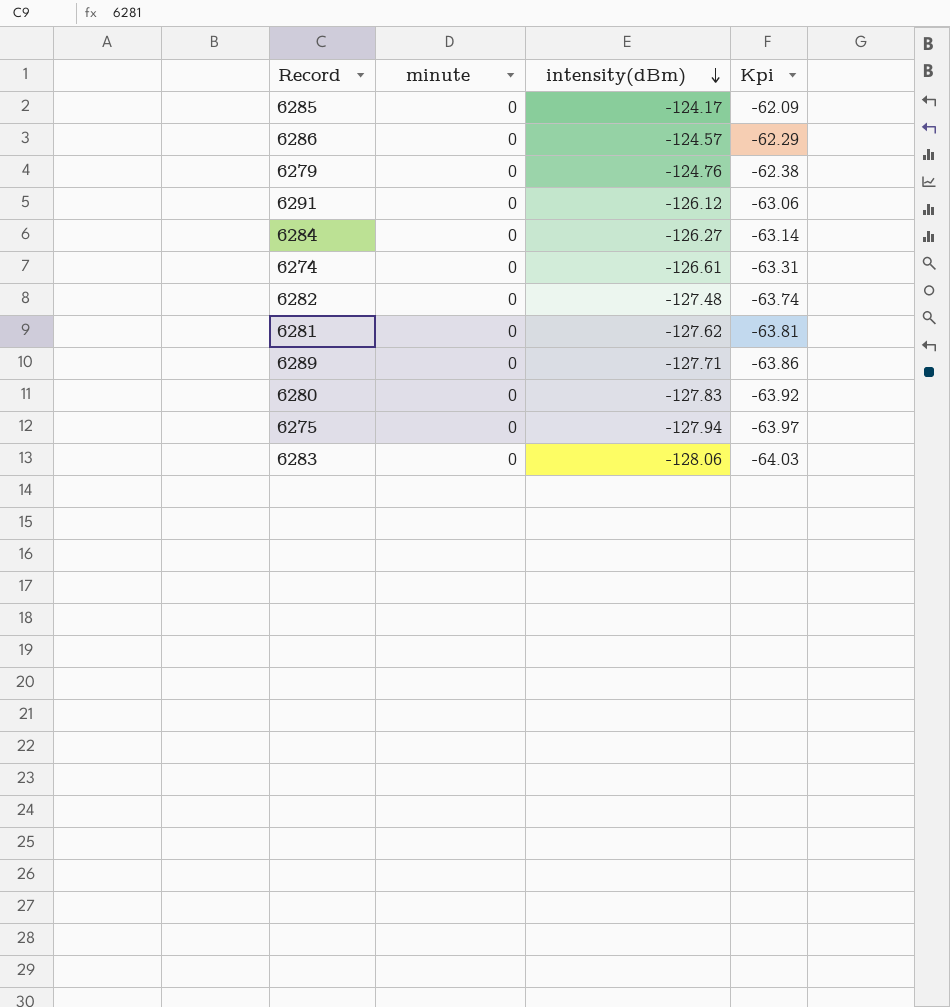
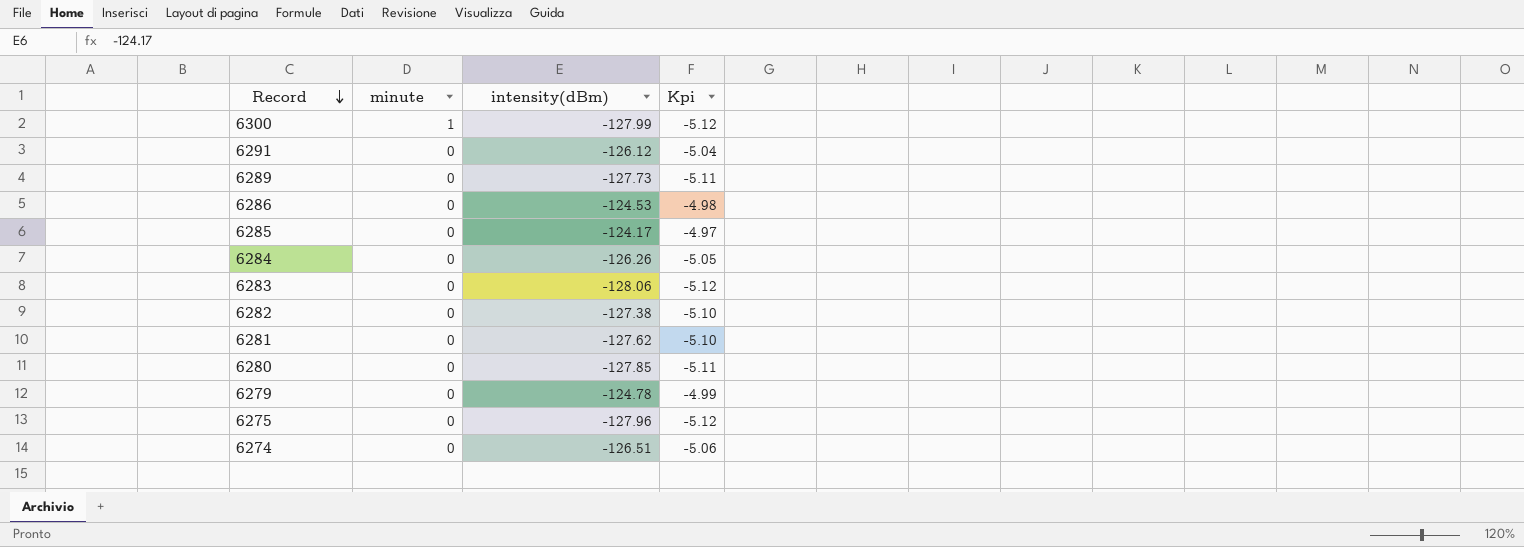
row order: intensity(dBm) descending -> Record descending
column Kpi | formula: [intensity(dBm)] * 0.5 -> [intensity(dBm)] * 0.04
row 6300: none -> 1 | -127.99 | -5.12
6289 | intensity(dBm): -127.71 -> -127.73
6286 | intensity(dBm): -124.57 -> -124.53
6284 | intensity(dBm): -126.27 -> -126.26
6282 | intensity(dBm): -127.48 -> -127.38
6280 | intensity(dBm): -127.83 -> -127.85
6279 | intensity(dBm): -124.76 -> -124.78
6275 | intensity(dBm): -127.94 -> -127.96
6274 | intensity(dBm): -126.61 -> -126.51

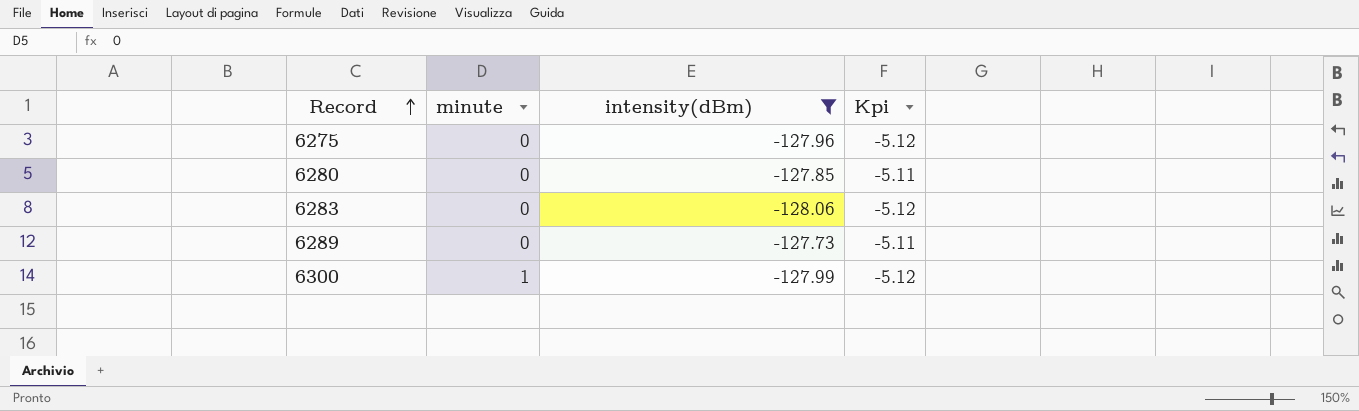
filter: none -> intensity(dBm) <= -127.73
row order: Record descending -> Record ascending

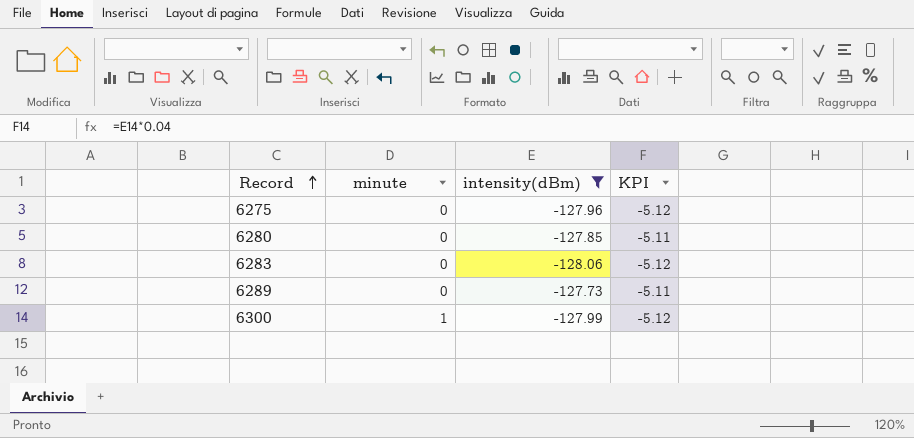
column name: Kpi -> KPI

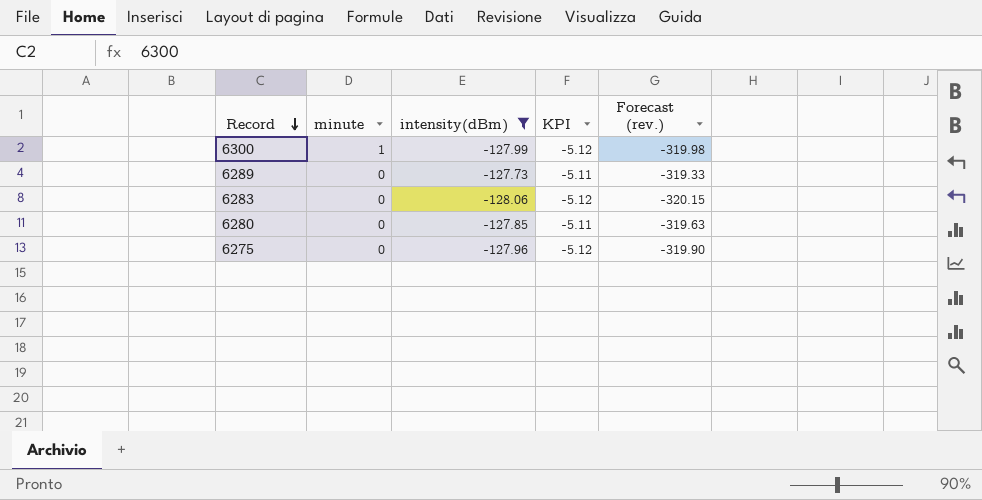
row order: Record ascending -> Record descending
column Forecast (rev.) | formula: none -> [intensity(dBm)] * 2.5

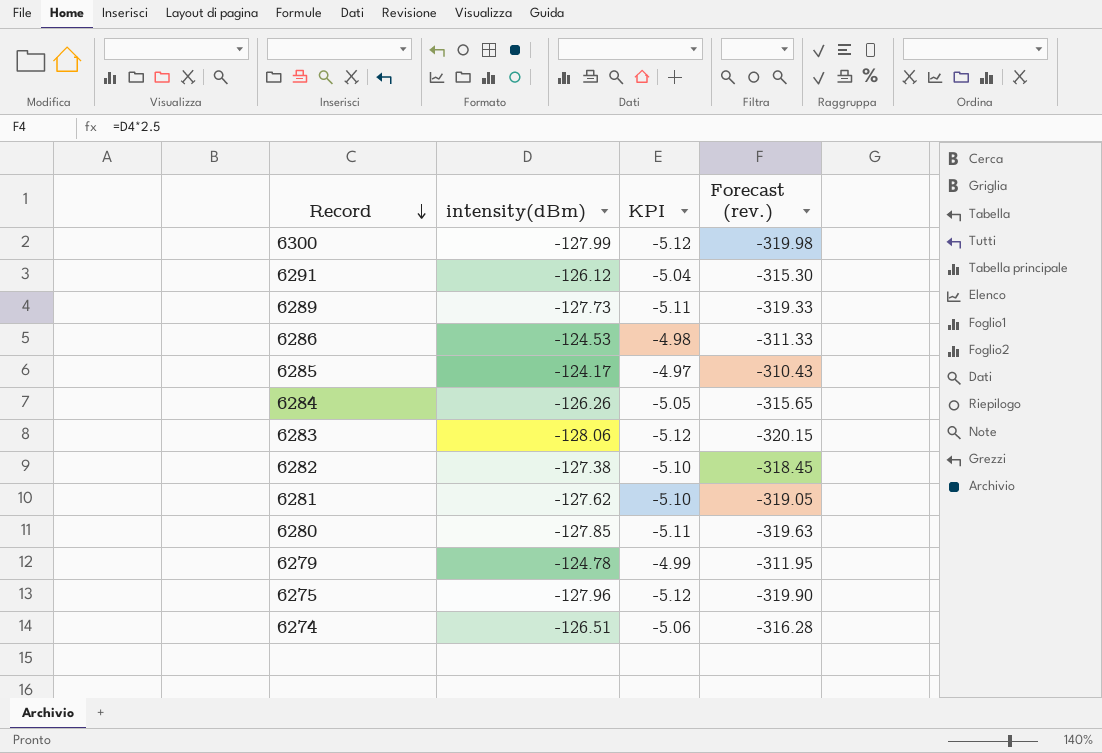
filter: intensity(dBm) <= -127.73 -> none
column minute | position: 2 -> none

